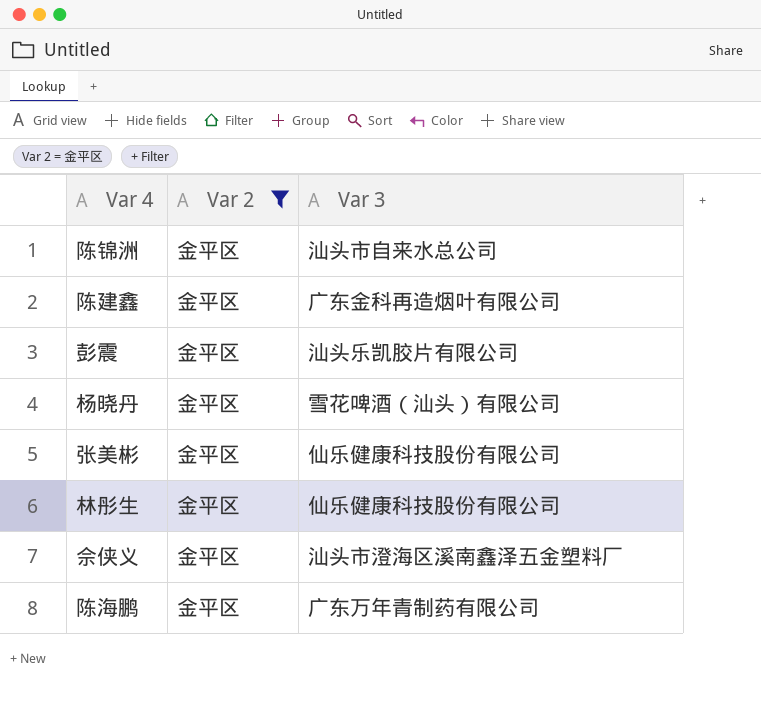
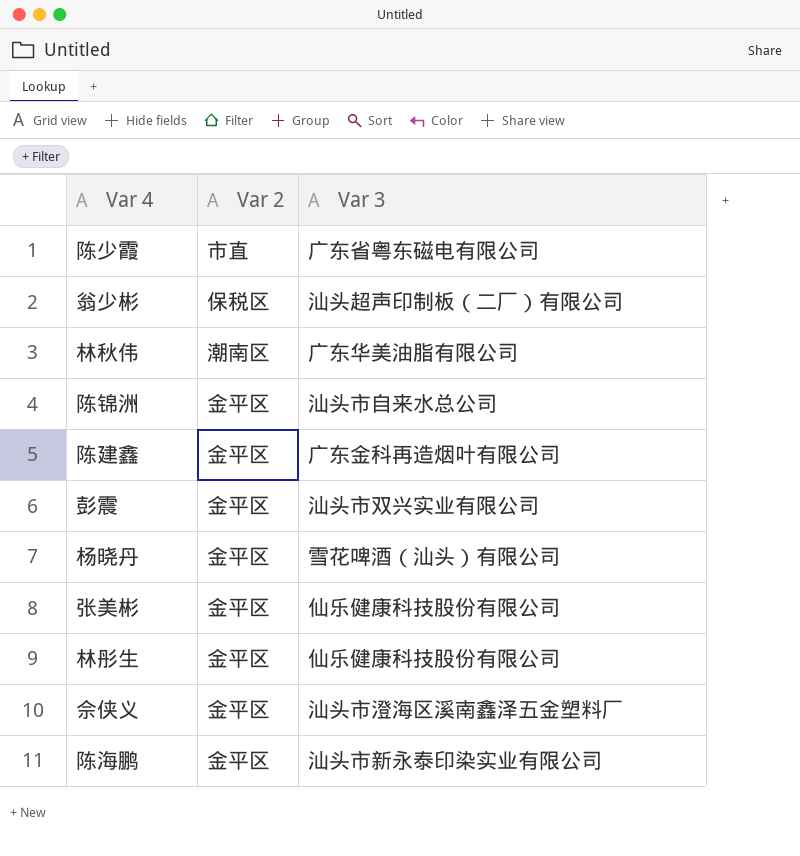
filter: Var 2 = 金平区 -> none
彭震 | Var 3: 汕头乐凯胶片有限公司 -> 汕头市双兴实业有限公司
陈海鹏 | Var 3: 广东万年青制药有限公司 -> 汕头市新永泰印染实业有限公司

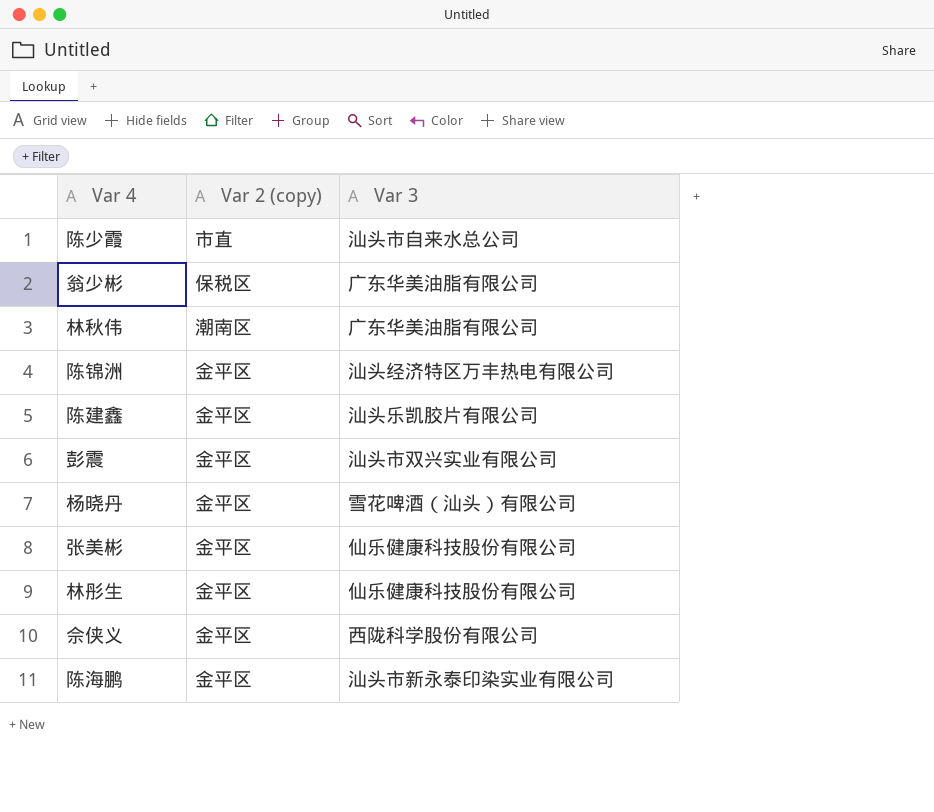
column name: Var 2 -> Var 2 (copy)
陈少霞 | Var 3: 广东省粤东磁电有限公司 -> 汕头市自来水总公司
翁少彬 | Var 3: 汕头超声印制板（二厂）有限公司 -> 广东华美油脂有限公司
陈锦洲 | Var 3: 汕头市自来水总公司 -> 汕头经济特区万丰热电有限公司
陈建鑫 | Var 3: 广东金科再造烟叶有限公司 -> 汕头乐凯胶片有限公司
佘侠义 | Var 3: 汕头市澄海区溪南鑫泽五金塑料厂 -> 西陇科学股份有限公司

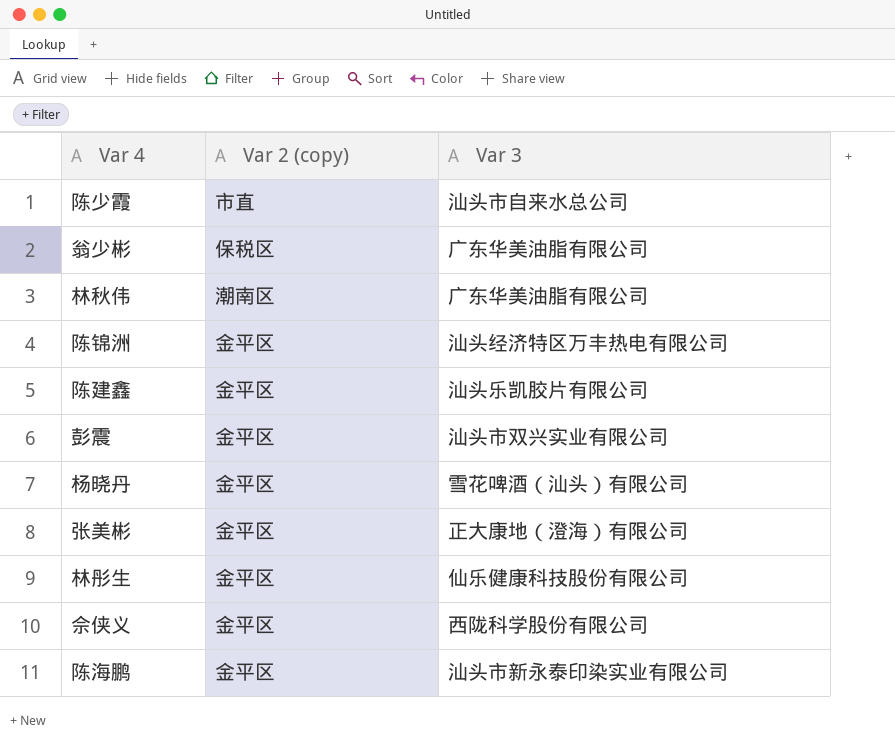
张美彬 | Var 3: 仙乐健康科技股份有限公司 -> 正大康地（澄海）有限公司

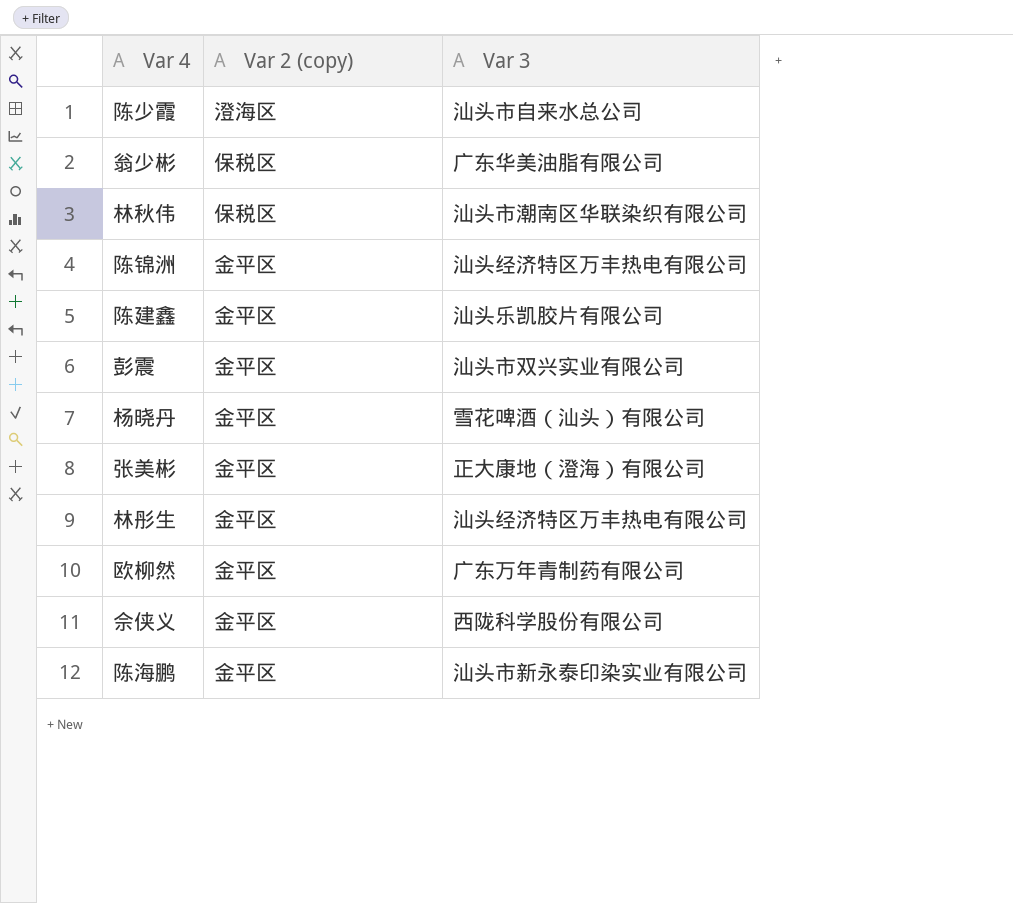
陈少霞 | Var 2 (copy): 市直 -> 澄海区
林秋伟 | Var 2 (copy): 潮南区 -> 保税区
林秋伟 | Var 3: 广东华美油脂有限公司 -> 汕头市潮南区华联染织有限公司
林彤生 | Var 3: 仙乐健康科技股份有限公司 -> 汕头经济特区万丰热电有限公司
row 欧柳然: none -> 金平区 | 广东万年青制药有限公司

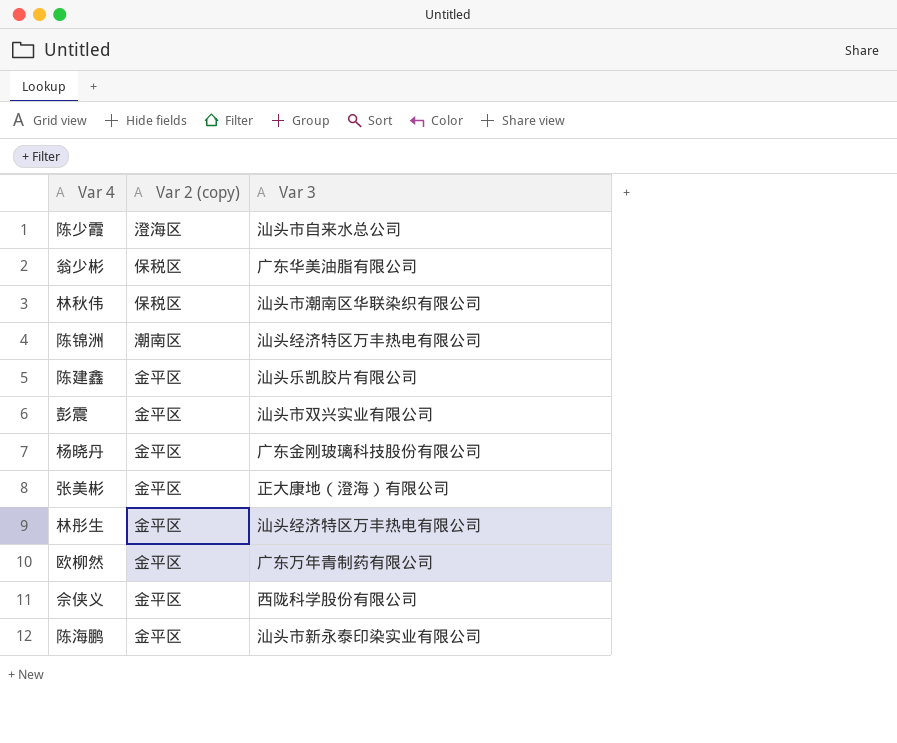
陈锦洲 | Var 2 (copy): 金平区 -> 潮南区
杨晓丹 | Var 3: 雪花啤酒（汕头）有限公司 -> 广东金刚玻璃科技股份有限公司

